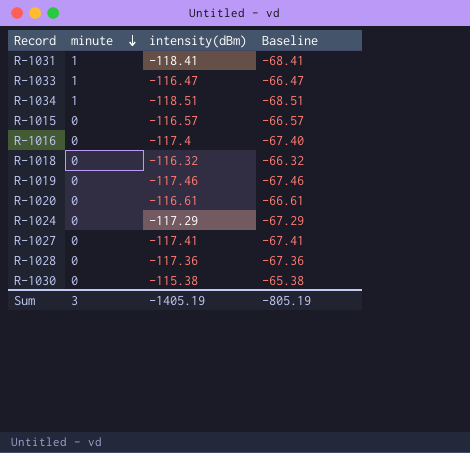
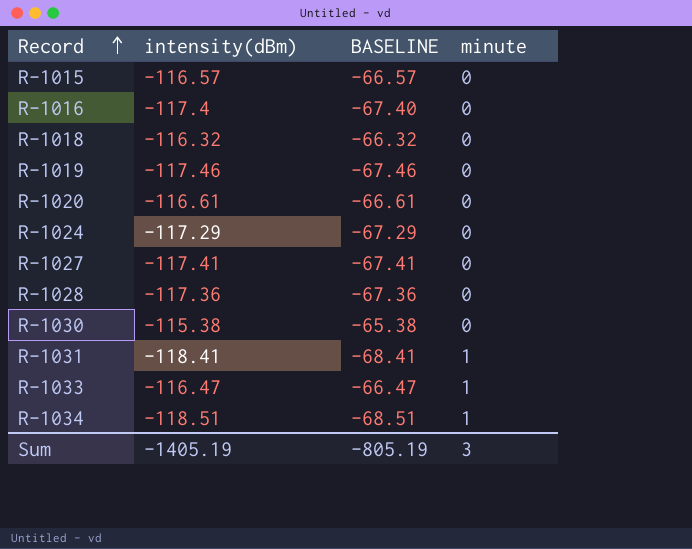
row order: minute descending -> Record ascending
column name: Baseline -> BASELINE
column minute | position: 2 -> 4

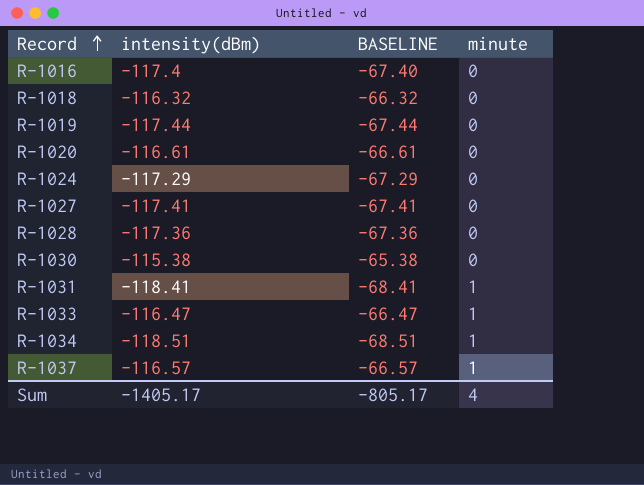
row R-1015: -116.57 | -66.57 | 0 -> none
R-1019 | intensity(dBm): -117.46 -> -117.44
R-1019 | BASELINE: -67.46 -> -67.44
row R-1037: none -> -116.57 | -66.57 | 1
Sum | intensity(dBm): -1405.19 -> -1405.17
Sum | BASELINE: -805.19 -> -805.17
Sum | minute: 3 -> 4

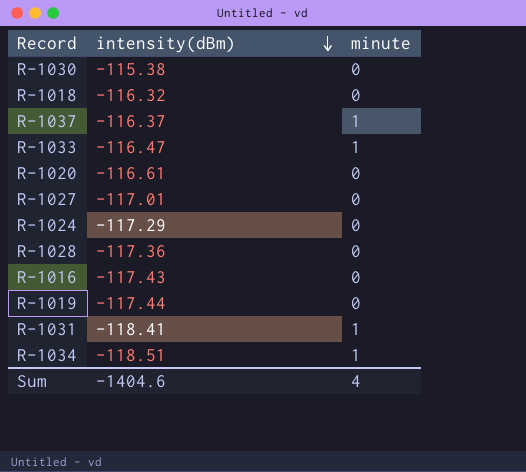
row order: Record ascending -> intensity(dBm) descending
column BASELINE | formula: [intensity(dBm)] + 50 -> none
R-1037 | intensity(dBm): -116.57 -> -116.37
R-1027 | intensity(dBm): -117.41 -> -117.01
R-1016 | intensity(dBm): -117.4 -> -117.43
Sum | intensity(dBm): -1405.17 -> -1404.6

